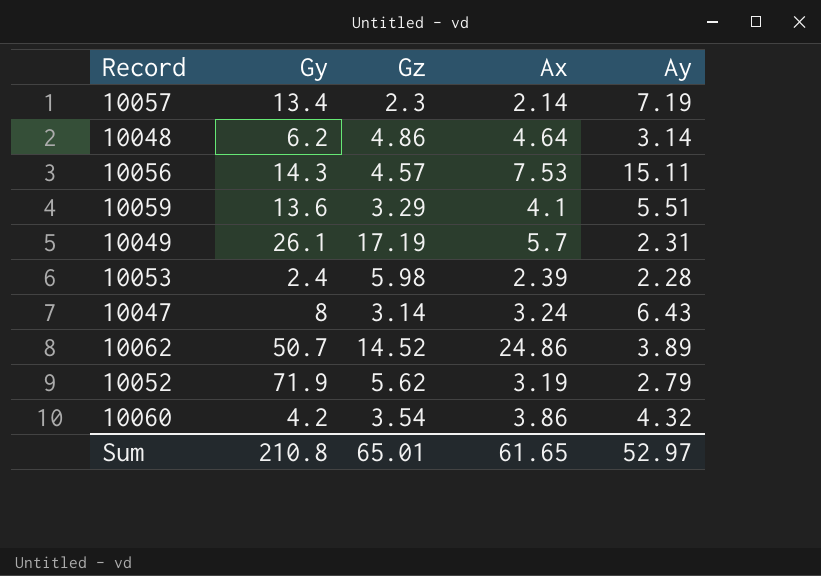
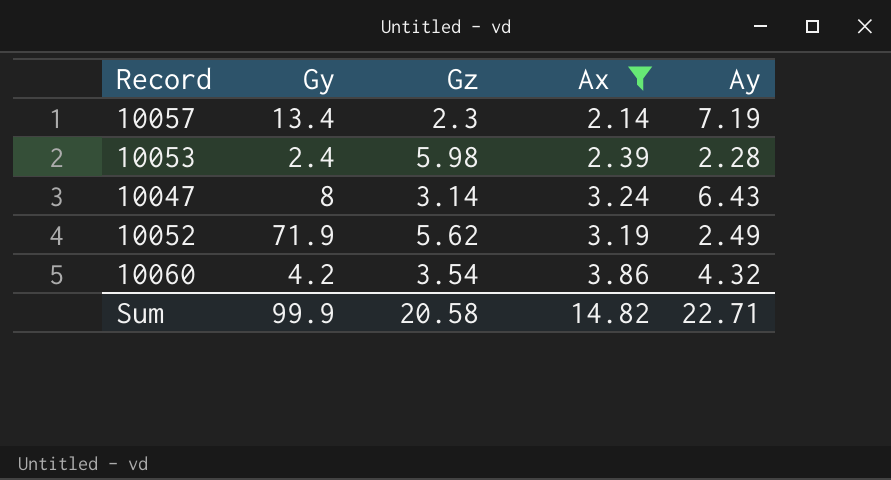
filter: none -> Ax <= 3.86
10052 | Ay: 2.79 -> 2.49
Sum | Gy: 210.8 -> 99.9
Sum | Gz: 65.01 -> 20.58
Sum | Ax: 61.65 -> 14.82
Sum | Ay: 52.97 -> 22.71

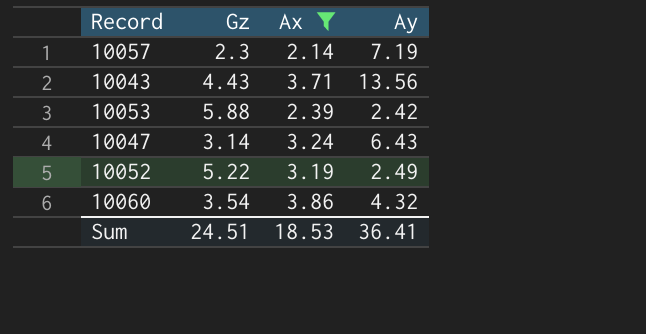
column Gy | position: 2 -> none
row 10043: none -> 4.43 | 3.71 | 13.56
10053 | Gz: 5.98 -> 5.88
10053 | Ay: 2.28 -> 2.42
10052 | Gz: 5.62 -> 5.22
Sum | Gz: 20.58 -> 24.51
Sum | Ax: 14.82 -> 18.53
Sum | Ay: 22.71 -> 36.41

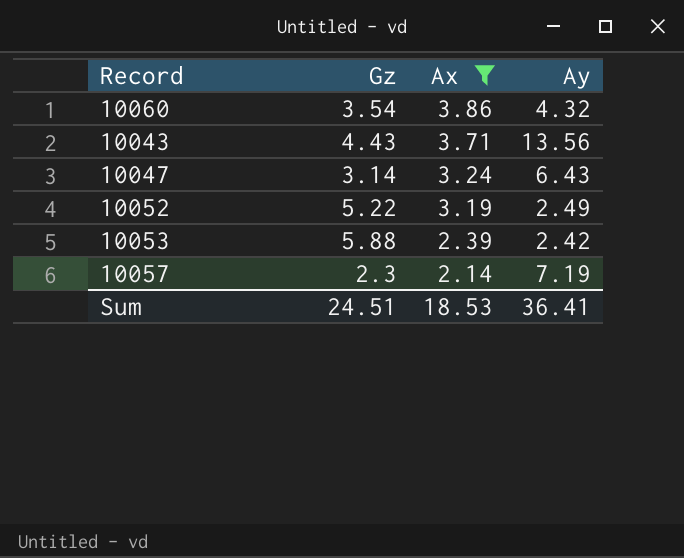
row order: none -> Ax descending

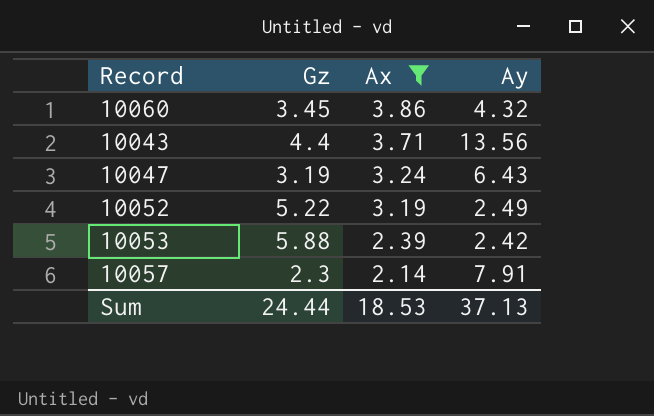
10060 | Gz: 3.54 -> 3.45
10043 | Gz: 4.43 -> 4.4
10047 | Gz: 3.14 -> 3.19
10057 | Ay: 7.19 -> 7.91
Sum | Gz: 24.51 -> 24.44
Sum | Ay: 36.41 -> 37.13

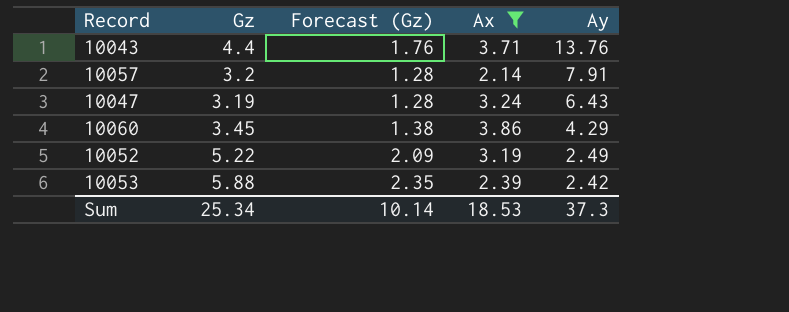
row order: Ax descending -> Ay descending
column Forecast (Gz) | formula: none -> [Gz] * 0.4
10043 | Ay: 13.56 -> 13.76
10057 | Gz: 2.3 -> 3.2
10060 | Ay: 4.32 -> 4.29
Sum | Gz: 24.44 -> 25.34
Sum | Ay: 37.13 -> 37.3

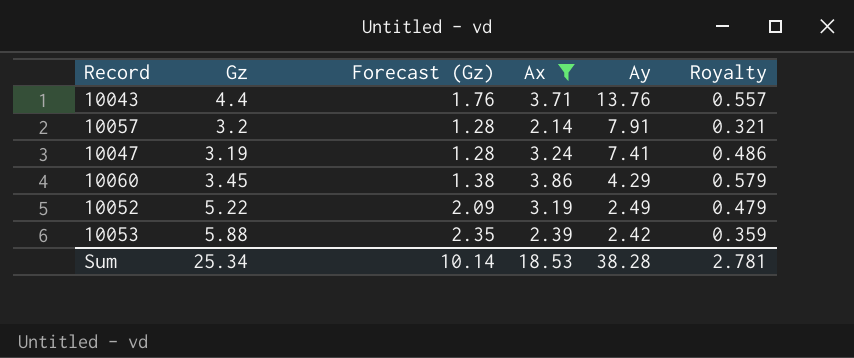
column Royalty | formula: none -> [Ax] * 0.15
10047 | Ay: 6.43 -> 7.41
Sum | Ay: 37.3 -> 38.28

